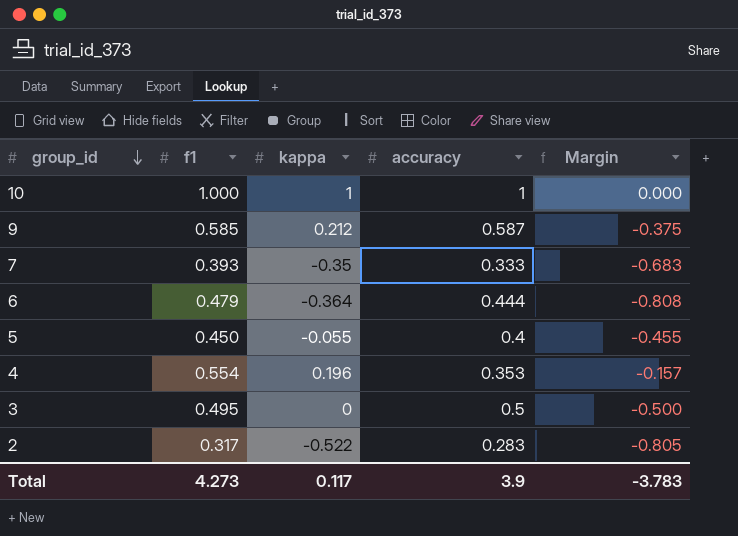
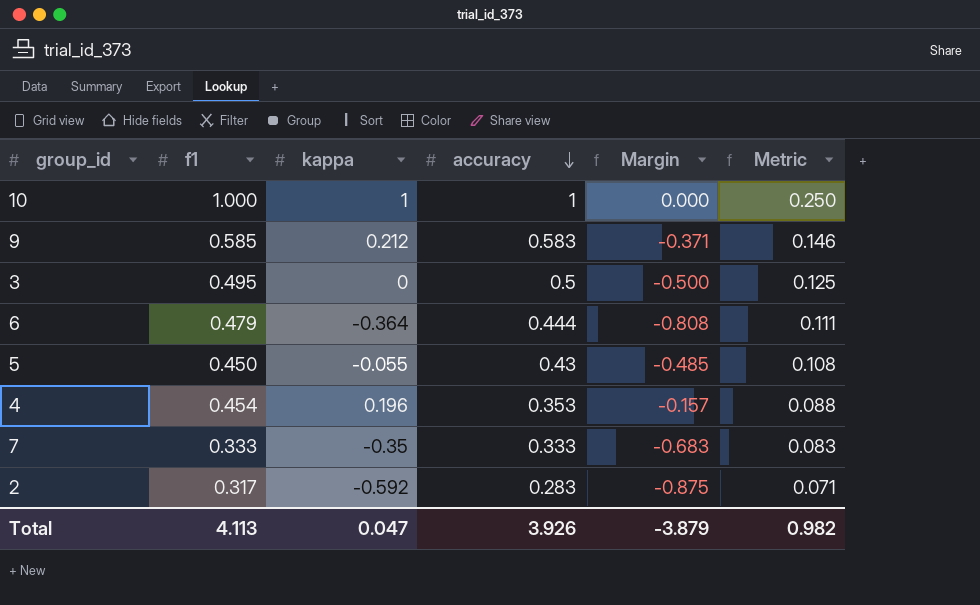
row order: group_id descending -> accuracy descending
column Metric | formula: none -> [accuracy] * 0.25
9 | accuracy: 0.587 -> 0.583
9 | Margin: -0.375 -> -0.371
5 | accuracy: 0.4 -> 0.43
5 | Margin: -0.455 -> -0.485
4 | f1: 0.554 -> 0.454
7 | f1: 0.393 -> 0.333
2 | kappa: -0.522 -> -0.592
2 | Margin: -0.805 -> -0.875
Total | f1: 4.273 -> 4.113
Total | kappa: 0.117 -> 0.047
Total | accuracy: 3.9 -> 3.926
Total | Margin: -3.783 -> -3.879

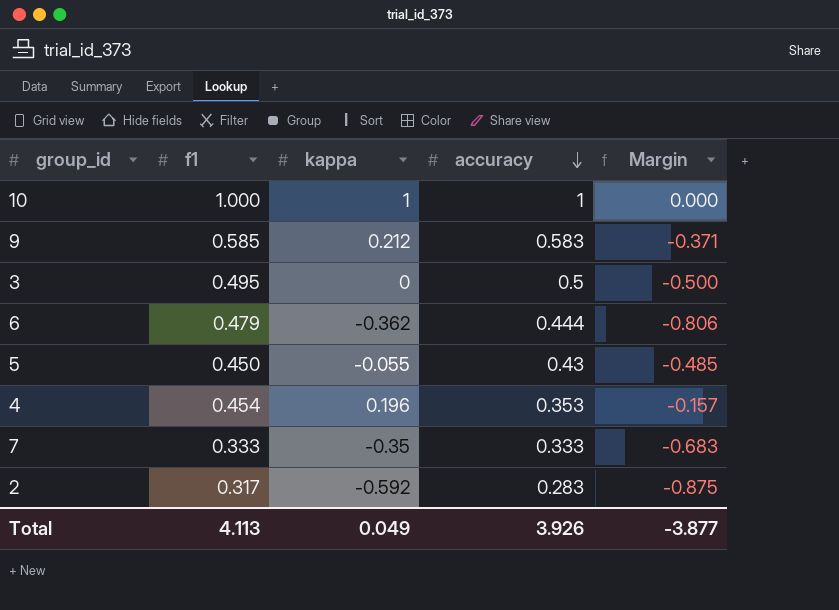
column Metric | formula: [accuracy] * 0.25 -> none
6 | kappa: -0.364 -> -0.362
6 | Margin: -0.808 -> -0.806
Total | kappa: 0.047 -> 0.049
Total | Margin: -3.879 -> -3.877

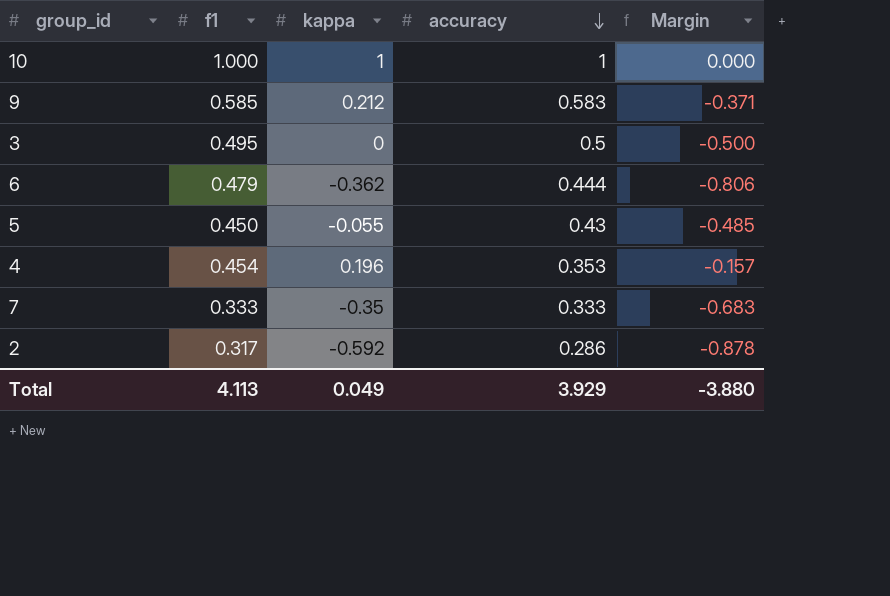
2 | accuracy: 0.283 -> 0.286
2 | Margin: -0.875 -> -0.878
Total | accuracy: 3.926 -> 3.929
Total | Margin: -3.877 -> -3.880

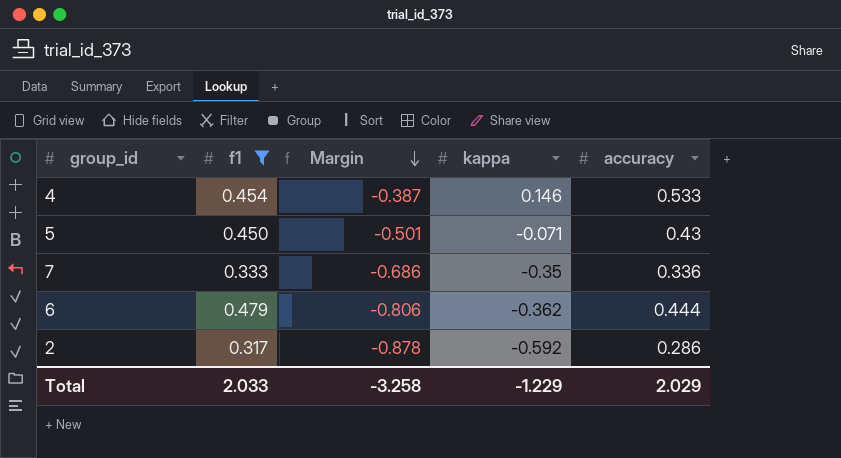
filter: none -> f1 <= 0.479
row order: accuracy descending -> Margin descending
column Margin | position: 5 -> 3
4 | Margin: -0.157 -> -0.387
4 | kappa: 0.196 -> 0.146
4 | accuracy: 0.353 -> 0.533
5 | Margin: -0.485 -> -0.501
5 | kappa: -0.055 -> -0.071
7 | Margin: -0.683 -> -0.686
7 | accuracy: 0.333 -> 0.336
Total | f1: 4.113 -> 2.033
Total | Margin: -3.880 -> -3.258
Total | kappa: 0.049 -> -1.229
Total | accuracy: 3.929 -> 2.029

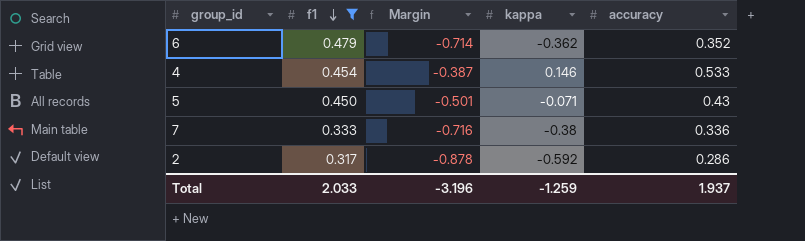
row order: Margin descending -> f1 descending
6 | Margin: -0.806 -> -0.714
6 | accuracy: 0.444 -> 0.352
7 | Margin: -0.686 -> -0.716
7 | kappa: -0.35 -> -0.38
Total | Margin: -3.258 -> -3.196
Total | kappa: -1.229 -> -1.259
Total | accuracy: 2.029 -> 1.937

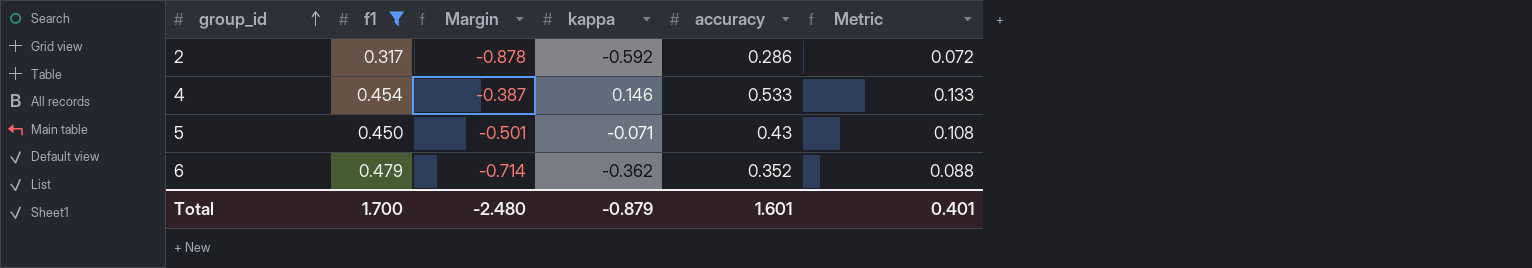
row order: f1 descending -> group_id ascending
column Metric | formula: none -> [accuracy] * 0.25
row 7: 0.333 | -0.716 | -0.38 | 0.336 -> none
Total | f1: 2.033 -> 1.700
Total | Margin: -3.196 -> -2.480
Total | kappa: -1.259 -> -0.879
Total | accuracy: 1.937 -> 1.601

